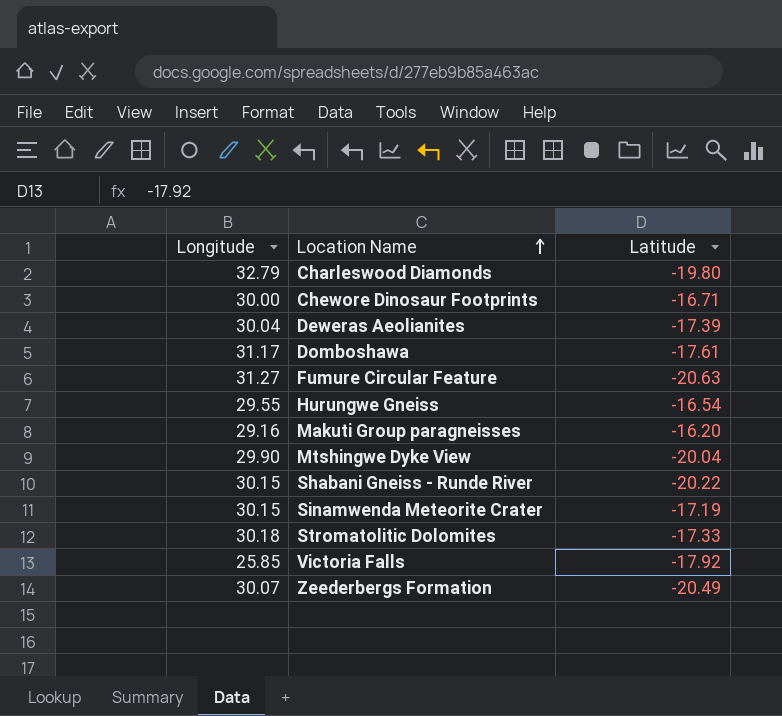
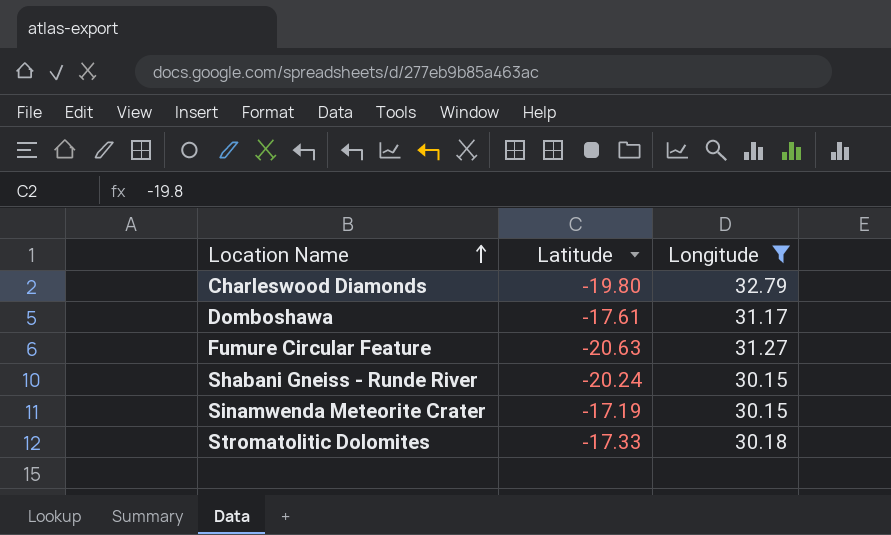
filter: none -> Longitude >= 30.15
column Longitude | position: 1 -> 3
Shabani Gneiss - Runde River | Latitude: -20.22 -> -20.24

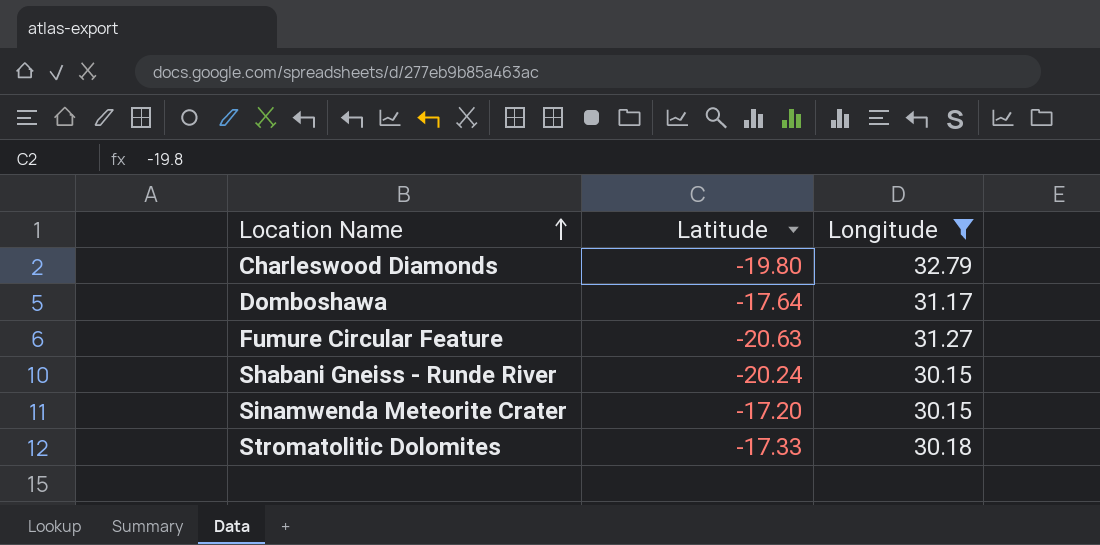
Domboshawa | Latitude: -17.61 -> -17.64
Sinamwenda Meteorite Crater | Latitude: -17.19 -> -17.20

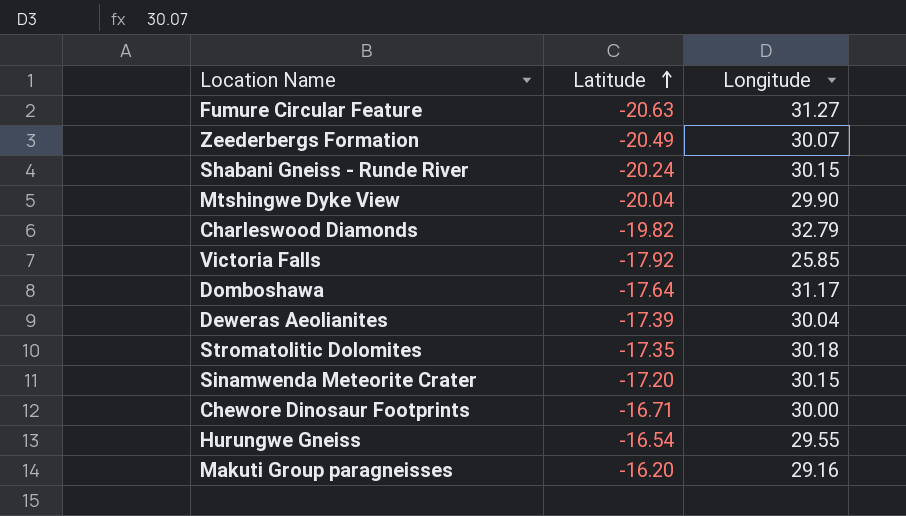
filter: Longitude >= 30.15 -> none
row order: Location Name ascending -> Latitude ascending
Charleswood Diamonds | Latitude: -19.80 -> -19.82
Stromatolitic Dolomites | Latitude: -17.33 -> -17.35

